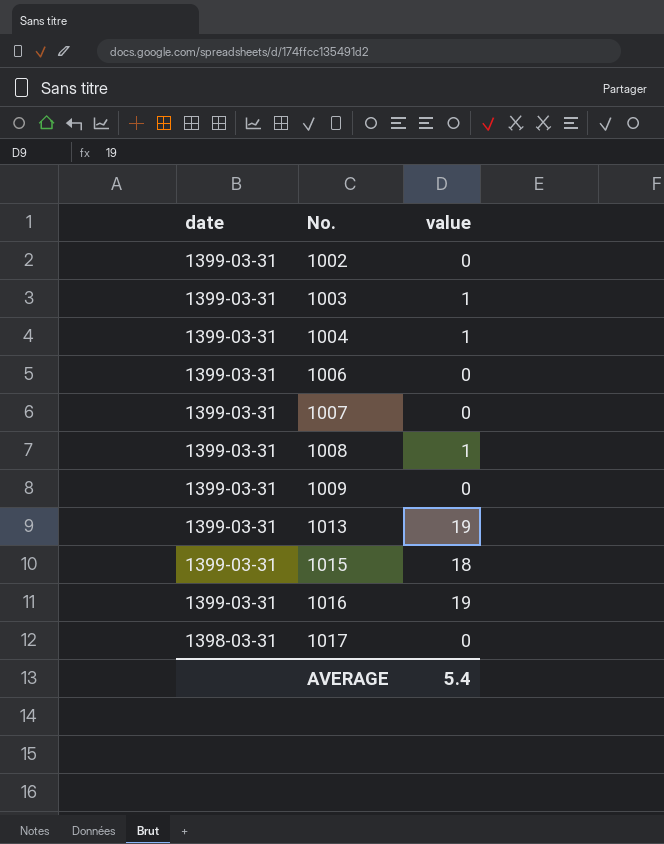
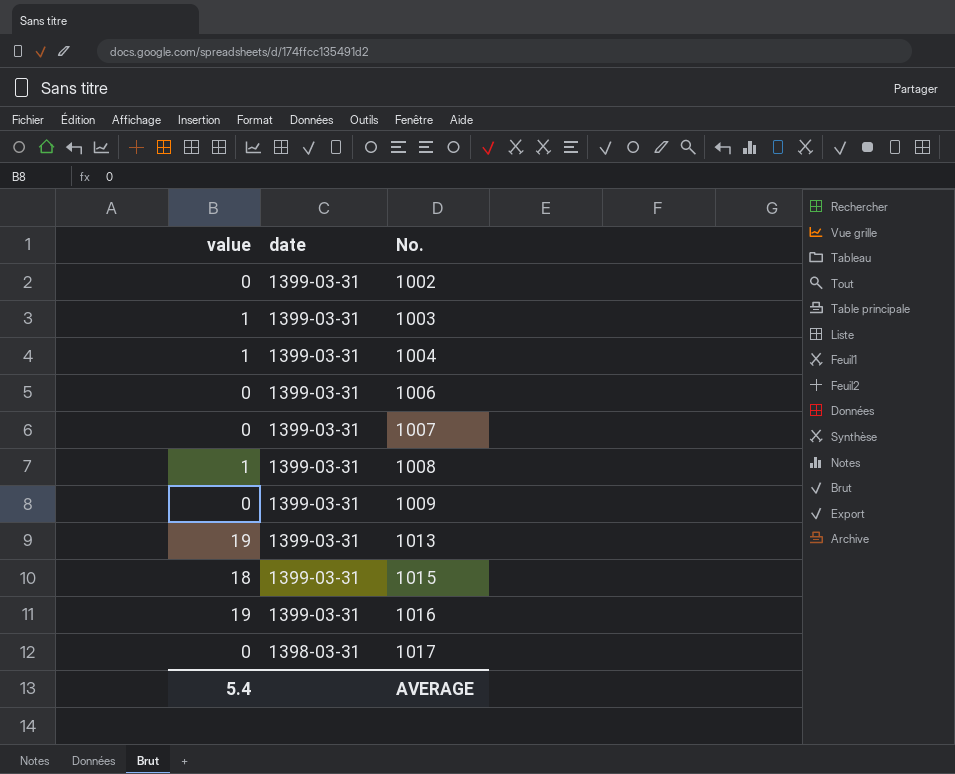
column value | position: 3 -> 1

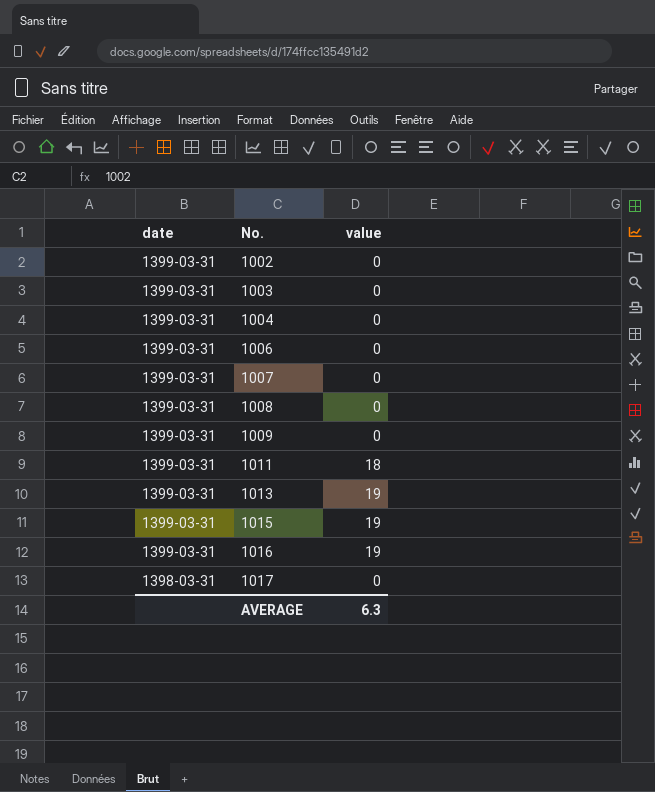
column value | position: 1 -> 3
1003 | value: 1 -> 0
1004 | value: 1 -> 0
1008 | value: 1 -> 0
row 1011: none -> 1399-03-31 | 18
1015 | value: 18 -> 19
AVERAGE | value: 5.4 -> 6.3

